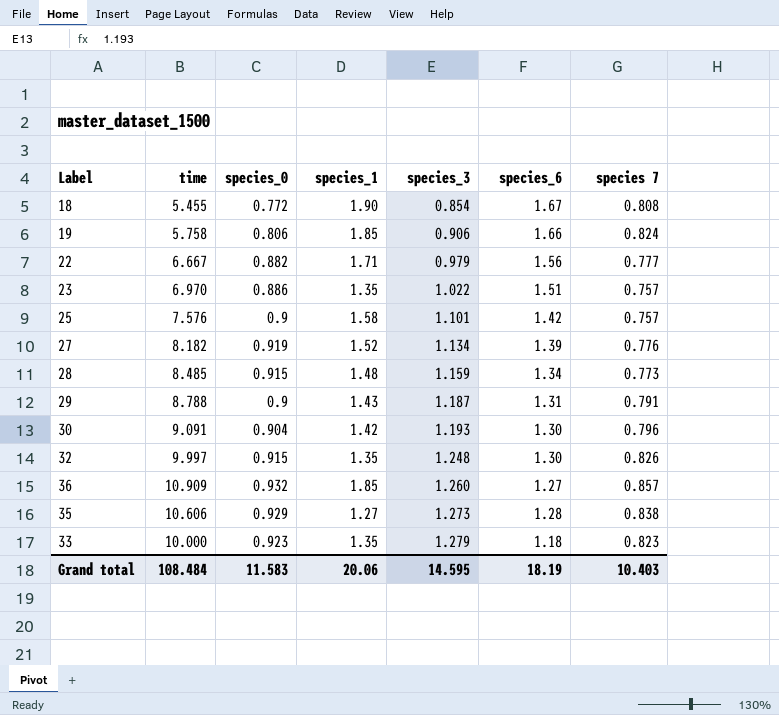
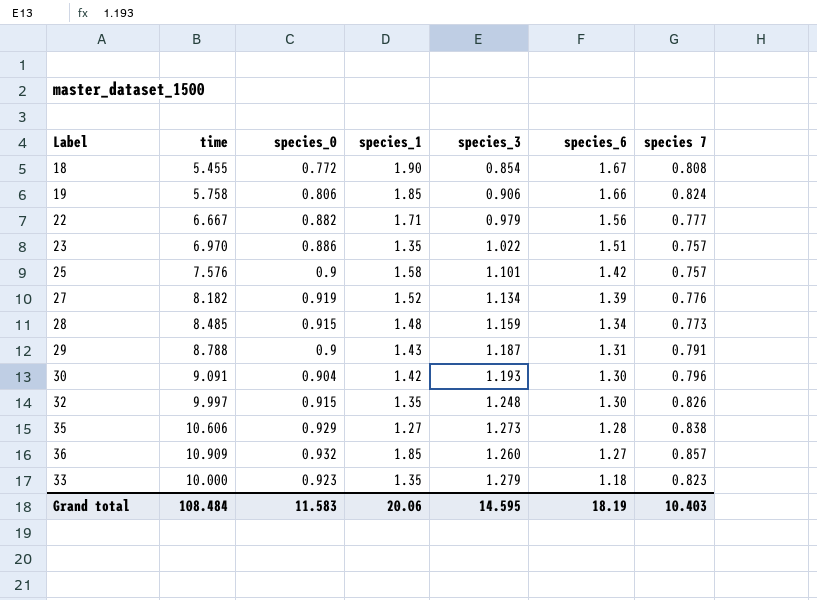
row order: species_3 ascending -> species_6 descending

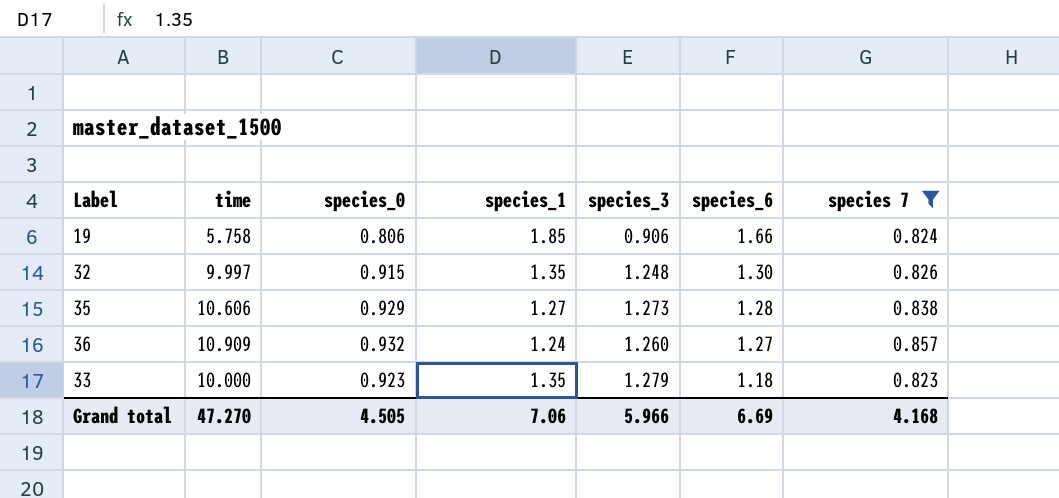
filter: none -> species 7 >= 0.823
36 | species_1: 1.85 -> 1.24
Grand total | time: 108.484 -> 47.270
Grand total | species_0: 11.583 -> 4.505
Grand total | species_1: 20.06 -> 7.06
Grand total | species_3: 14.595 -> 5.966
Grand total | species_6: 18.19 -> 6.69
Grand total | species 7: 10.403 -> 4.168

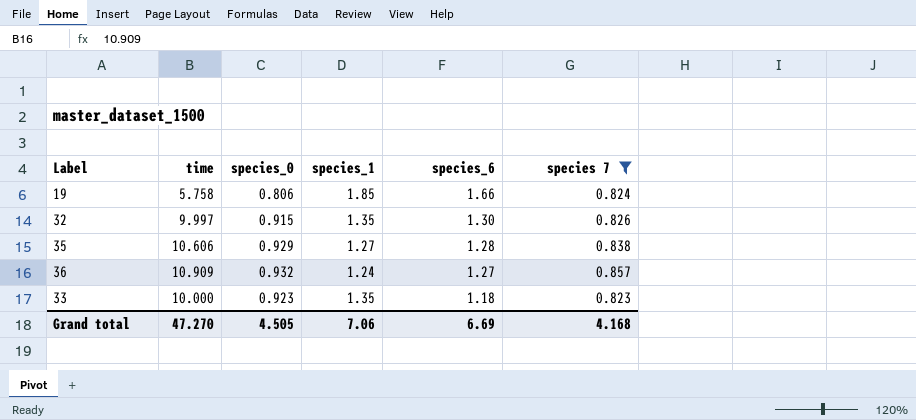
column species_3 | position: 5 -> none

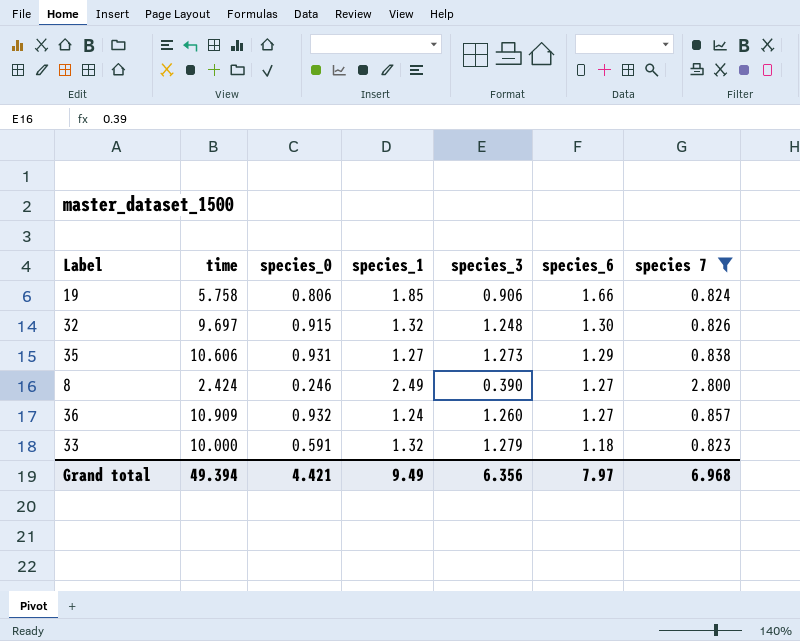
column species_3 | position: none -> 5
32 | time: 9.997 -> 9.697
32 | species_1: 1.35 -> 1.32
35 | species_0: 0.929 -> 0.931
35 | species_6: 1.28 -> 1.29
row 8: none -> 2.424 | 0.246 | 2.49 | 0.390 | 1.27 | 2.800
33 | species_0: 0.923 -> 0.591
33 | species_1: 1.35 -> 1.32
Grand total | time: 47.270 -> 49.394
Grand total | species_0: 4.505 -> 4.421
Grand total | species_1: 7.06 -> 9.49
Grand total | species_6: 6.69 -> 7.97
Grand total | species 7: 4.168 -> 6.968

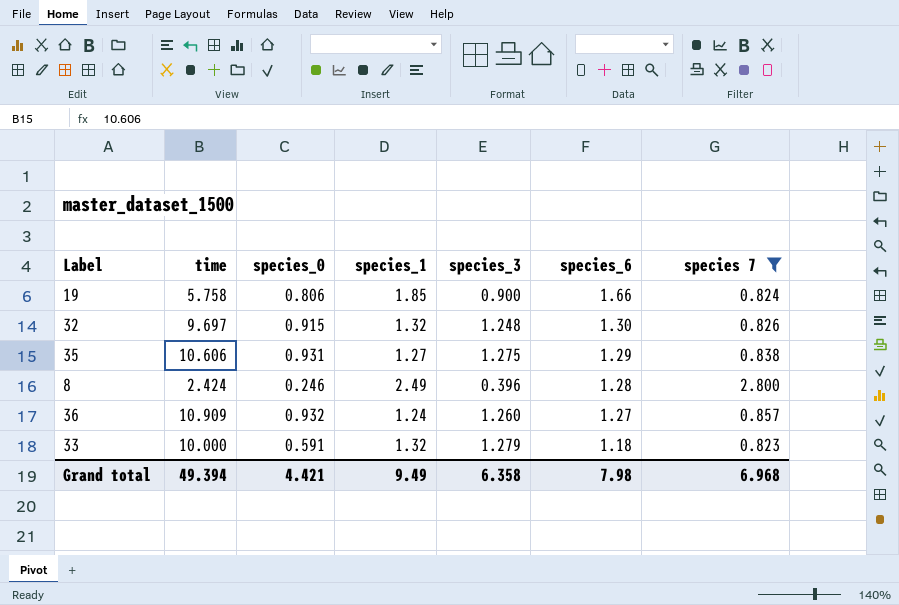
19 | species_3: 0.906 -> 0.900
35 | species_3: 1.273 -> 1.275
8 | species_3: 0.390 -> 0.396
8 | species_6: 1.27 -> 1.28
Grand total | species_3: 6.356 -> 6.358
Grand total | species_6: 7.97 -> 7.98

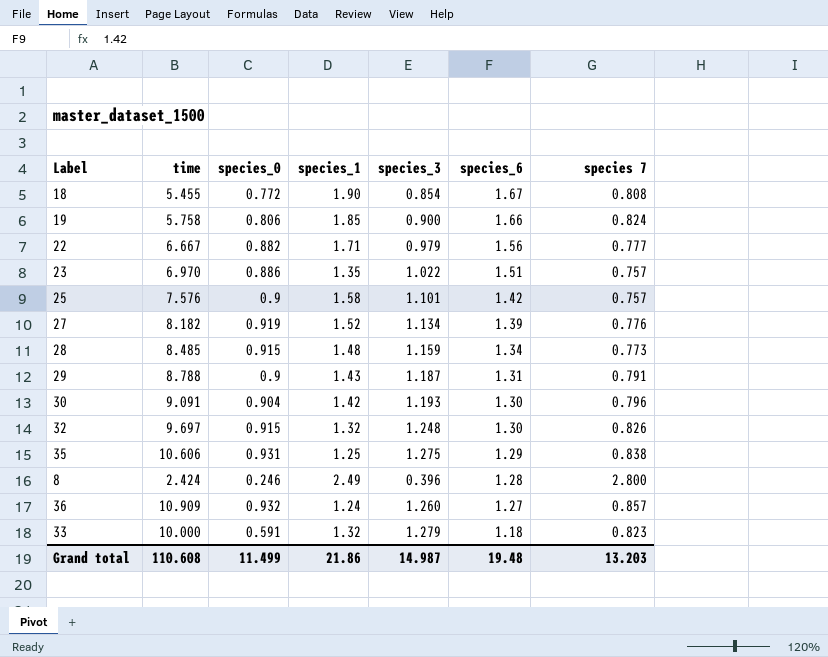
filter: species 7 >= 0.823 -> none
35 | species_1: 1.27 -> 1.25
Grand total | time: 49.394 -> 110.608
Grand total | species_0: 4.421 -> 11.499
Grand total | species_1: 9.49 -> 21.86
Grand total | species_3: 6.358 -> 14.987
Grand total | species_6: 7.98 -> 19.48
Grand total | species 7: 6.968 -> 13.203

